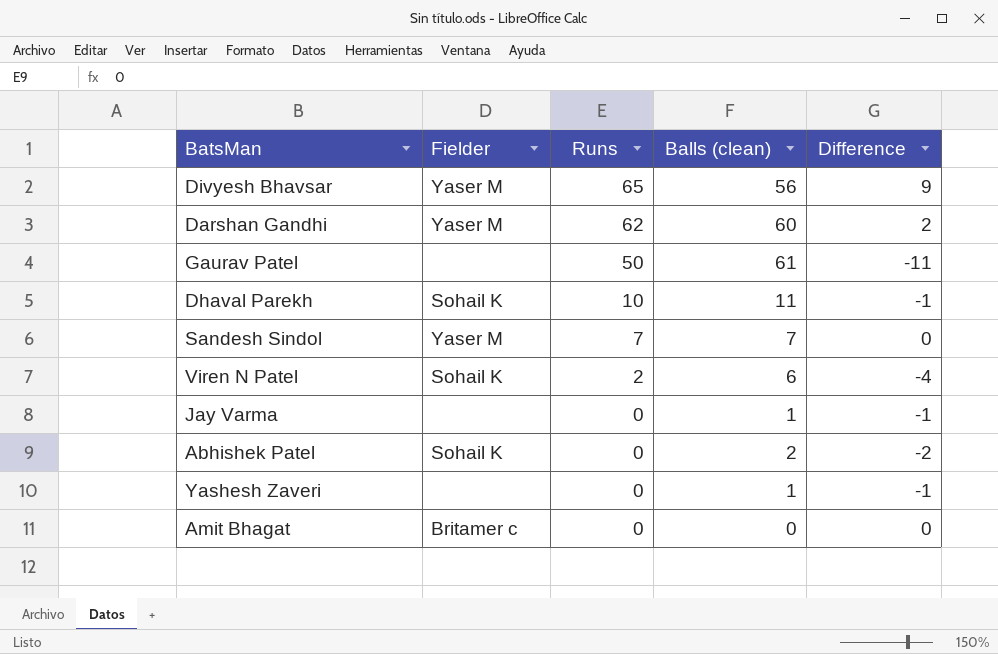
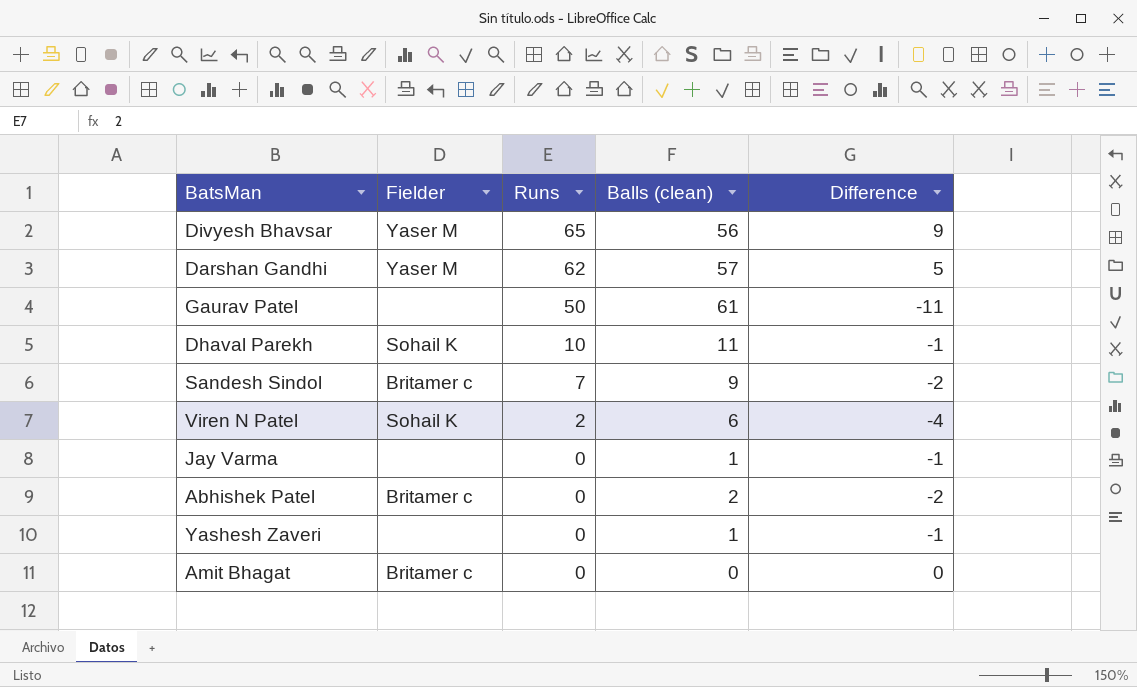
Darshan Gandhi | Balls (clean): 60 -> 57
Darshan Gandhi | Difference: 2 -> 5
Sandesh Sindol | Fielder: Yaser M -> Britamer c
Sandesh Sindol | Balls (clean): 7 -> 9
Sandesh Sindol | Difference: 0 -> -2
Abhishek Patel | Fielder: Sohail K -> Britamer c

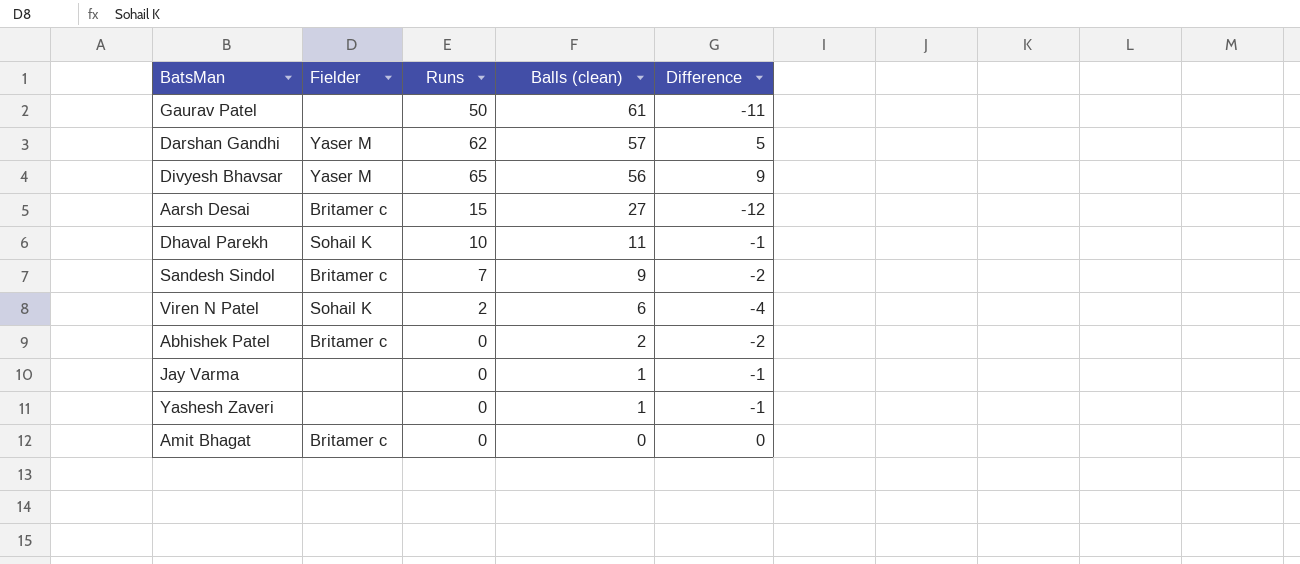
row order: Runs descending -> Balls (clean) descending
row Aarsh Desai: none -> Britamer c | 15 | 27 | -12

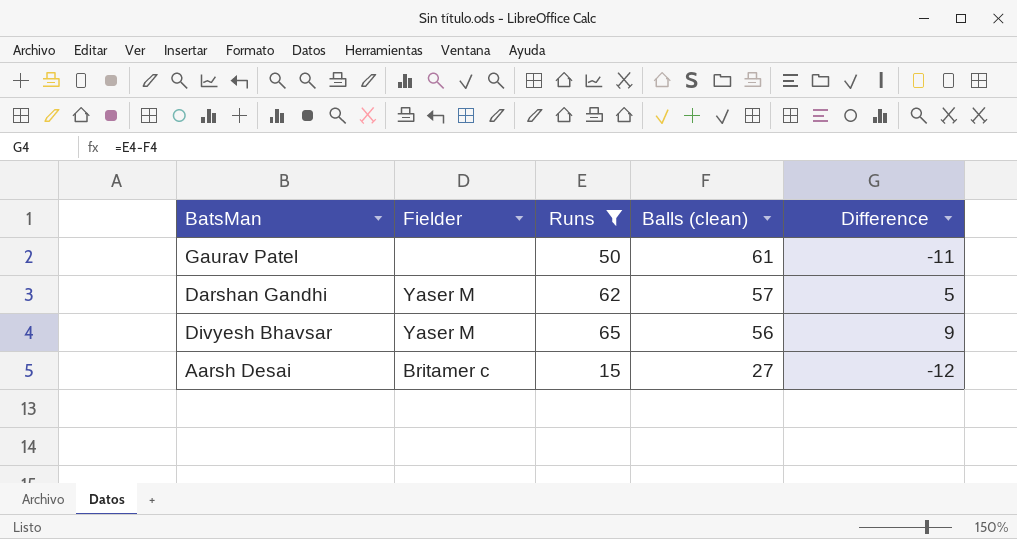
filter: none -> Runs >= 15

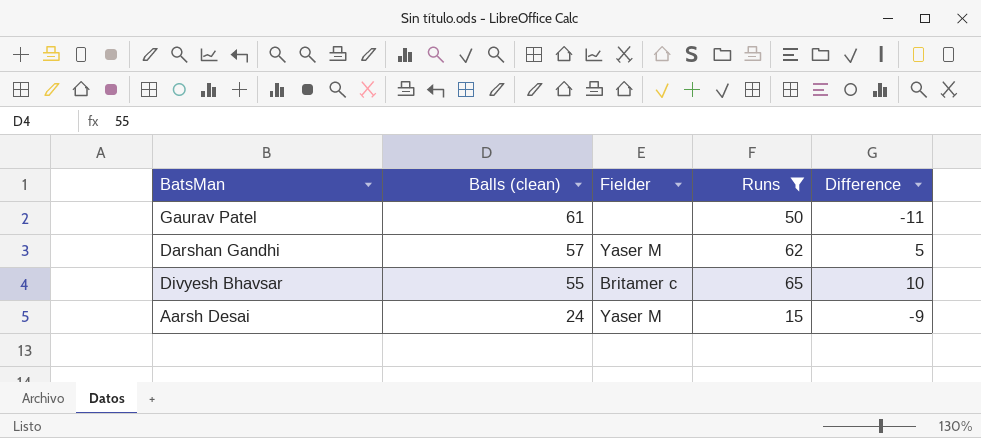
column Balls (clean) | position: 4 -> 2
Divyesh Bhavsar | Balls (clean): 56 -> 55
Divyesh Bhavsar | Fielder: Yaser M -> Britamer c
Divyesh Bhavsar | Difference: 9 -> 10
Aarsh Desai | Balls (clean): 27 -> 24
Aarsh Desai | Fielder: Britamer c -> Yaser M
Aarsh Desai | Difference: -12 -> -9

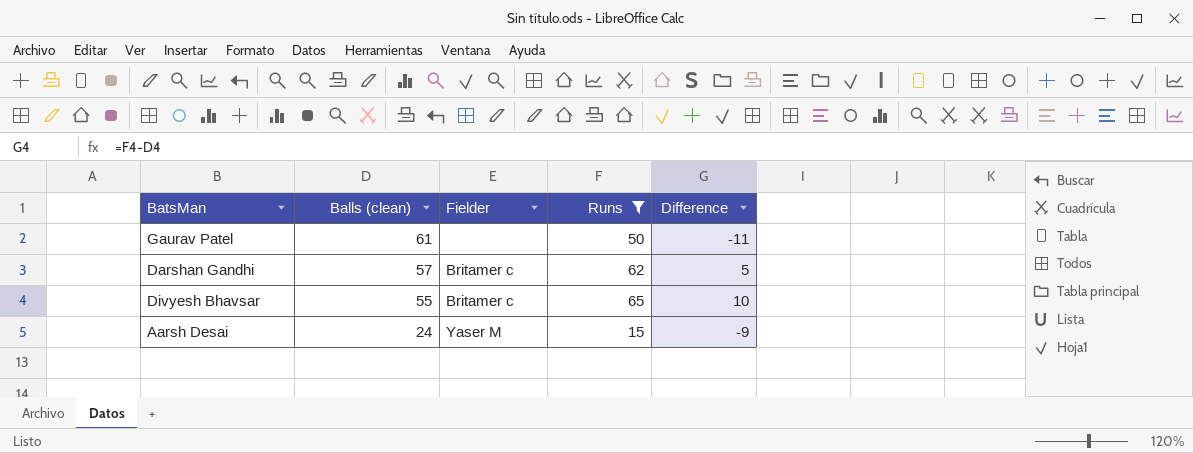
Darshan Gandhi | Fielder: Yaser M -> Britamer c

